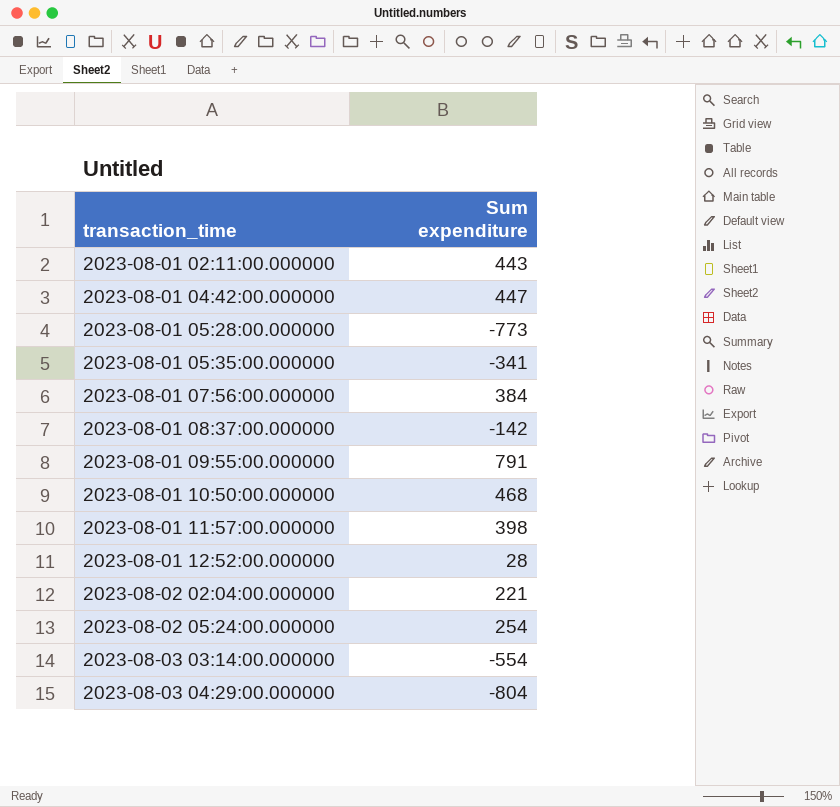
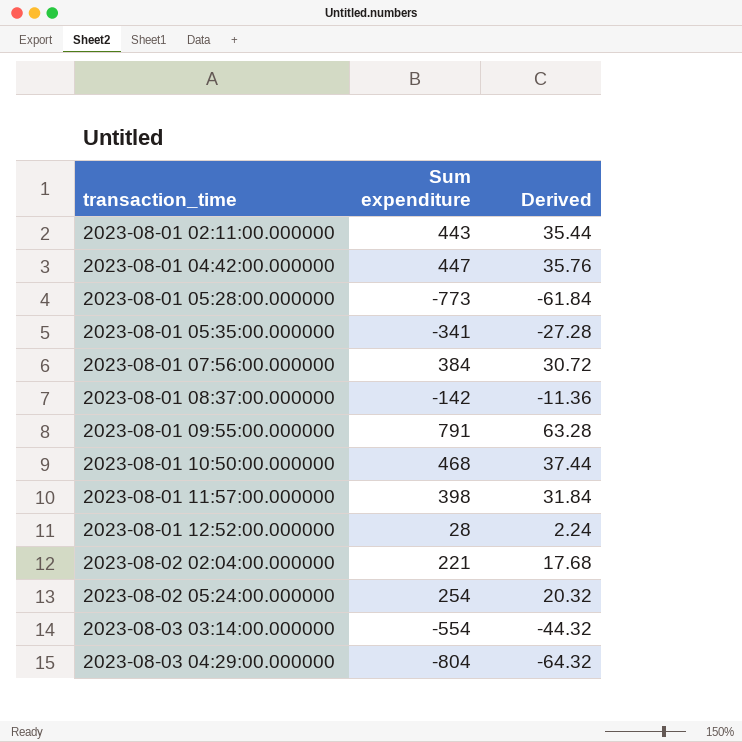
column Derived | formula: none -> [Sum expenditure] * 0.08

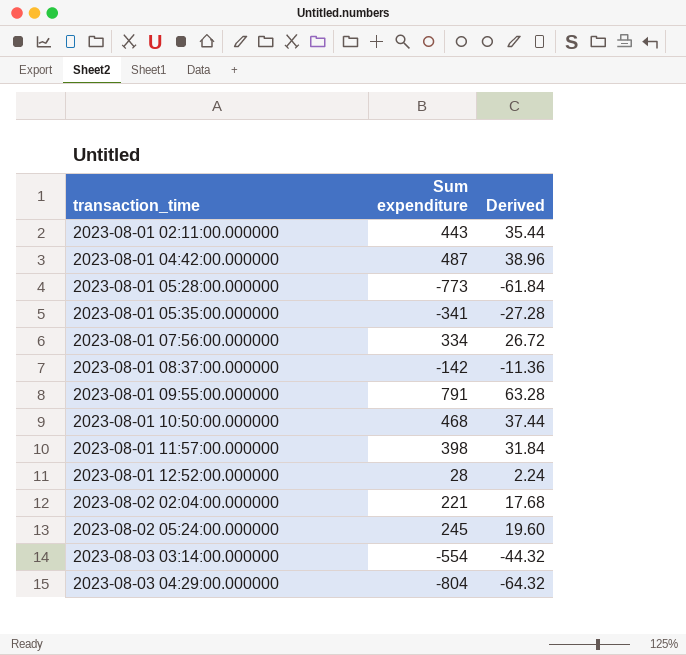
2023-08-01 04:42:00.000000 | Sum expenditure: 447 -> 487
2023-08-01 04:42:00.000000 | Derived: 35.76 -> 38.96
2023-08-01 07:56:00.000000 | Sum expenditure: 384 -> 334
2023-08-01 07:56:00.000000 | Derived: 30.72 -> 26.72
2023-08-02 05:24:00.000000 | Sum expenditure: 254 -> 245
2023-08-02 05:24:00.000000 | Derived: 20.32 -> 19.60

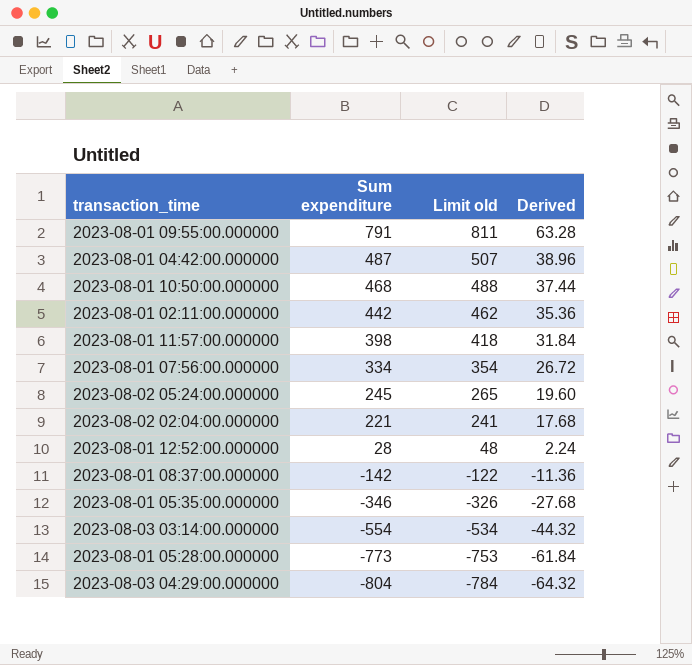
row order: transaction_time ascending -> Sum expenditure descending
column Limit old | formula: none -> [Sum expenditure] + 20
2023-08-01 02:11:00.000000 | Sum expenditure: 443 -> 442
2023-08-01 02:11:00.000000 | Derived: 35.44 -> 35.36
2023-08-01 05:35:00.000000 | Sum expenditure: -341 -> -346
2023-08-01 05:35:00.000000 | Derived: -27.28 -> -27.68

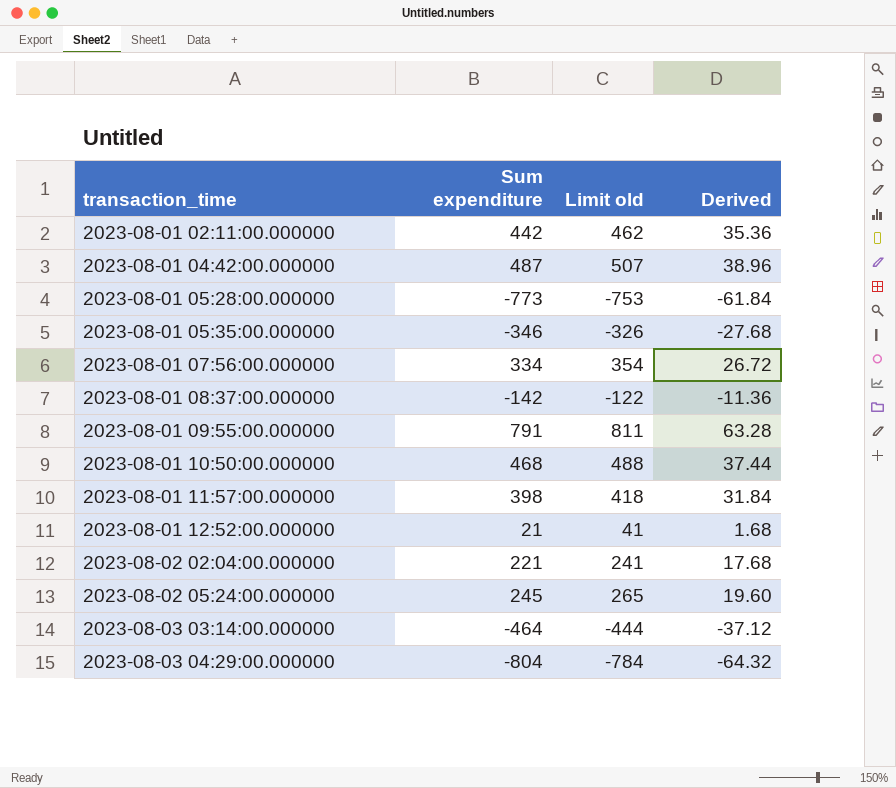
row order: Sum expenditure descending -> transaction_time ascending
2023-08-01 12:52:00.000000 | Sum expenditure: 28 -> 21
2023-08-01 12:52:00.000000 | Limit old: 48 -> 41
2023-08-01 12:52:00.000000 | Derived: 2.24 -> 1.68
2023-08-03 03:14:00.000000 | Sum expenditure: -554 -> -464
2023-08-03 03:14:00.000000 | Limit old: -534 -> -444
2023-08-03 03:14:00.000000 | Derived: -44.32 -> -37.12

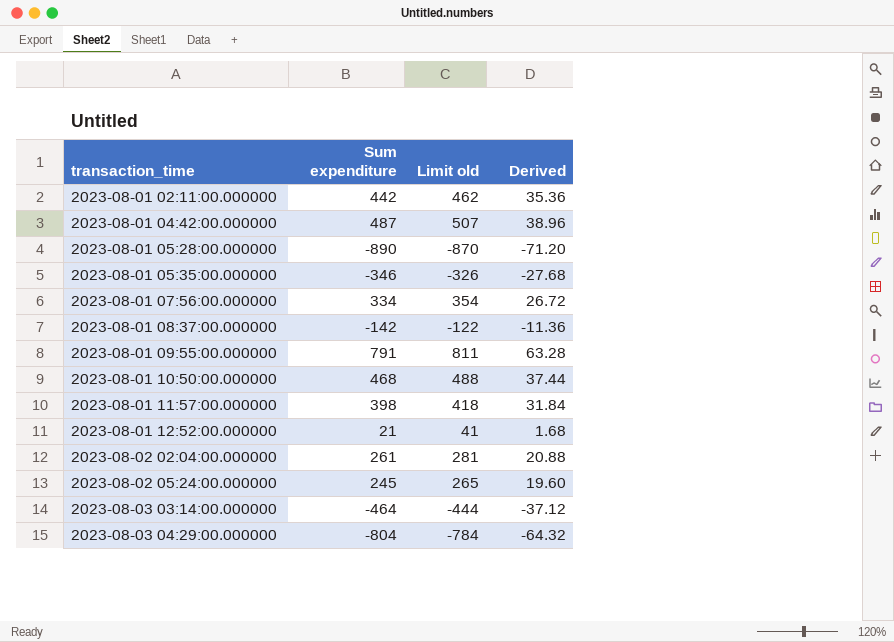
2023-08-01 05:28:00.000000 | Sum expenditure: -773 -> -890
2023-08-01 05:28:00.000000 | Limit old: -753 -> -870
2023-08-01 05:28:00.000000 | Derived: -61.84 -> -71.20
2023-08-02 02:04:00.000000 | Sum expenditure: 221 -> 261
2023-08-02 02:04:00.000000 | Limit old: 241 -> 281
2023-08-02 02:04:00.000000 | Derived: 17.68 -> 20.88

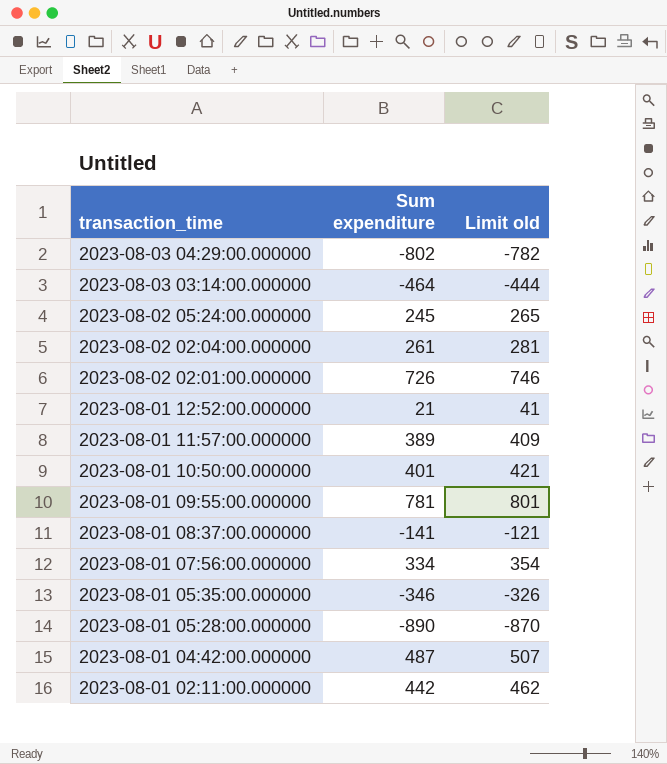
row order: transaction_time ascending -> transaction_time descending
column Derived | formula: [Sum expenditure] * 0.08 -> none
2023-08-03 04:29:00.000000 | Sum expenditure: -804 -> -802
2023-08-03 04:29:00.000000 | Limit old: -784 -> -782
row 2023-08-02 02:01:00.000000: none -> 726 | 746
2023-08-01 11:57:00.000000 | Sum expenditure: 398 -> 389
2023-08-01 11:57:00.000000 | Limit old: 418 -> 409
2023-08-01 10:50:00.000000 | Sum expenditure: 468 -> 401
2023-08-01 10:50:00.000000 | Limit old: 488 -> 421
2023-08-01 09:55:00.000000 | Sum expenditure: 791 -> 781
2023-08-01 09:55:00.000000 | Limit old: 811 -> 801
2023-08-01 08:37:00.000000 | Sum expenditure: -142 -> -141
2023-08-01 08:37:00.000000 | Limit old: -122 -> -121

